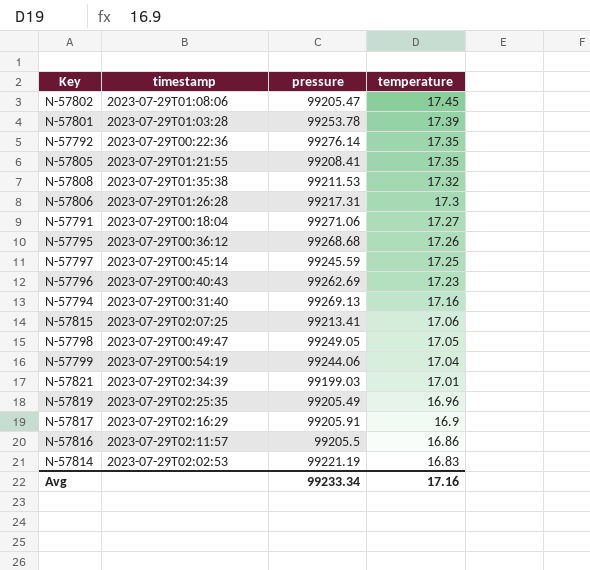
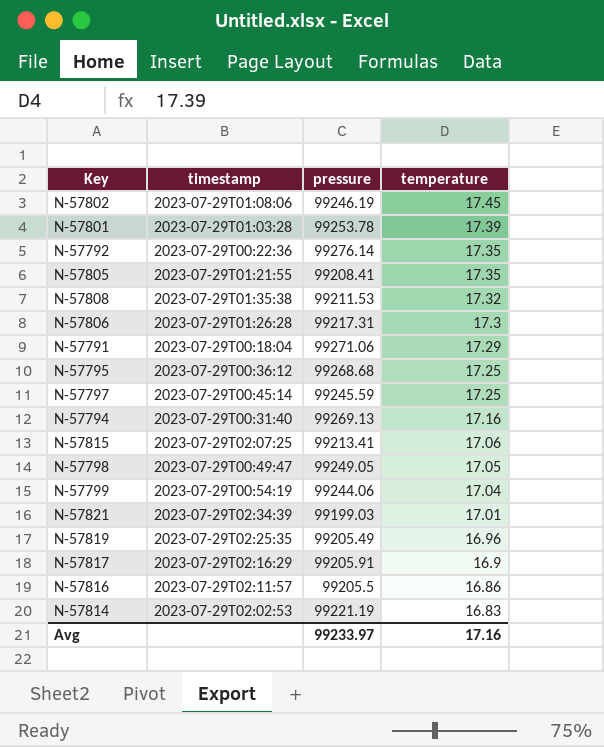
row N-57796: 2023-07-29T00:40:43 | 99262.69 | 17.23 -> none
N-57802 | pressure: 99205.47 -> 99246.19
N-57791 | temperature: 17.27 -> 17.29
N-57795 | temperature: 17.26 -> 17.25
Avg | pressure: 99233.34 -> 99233.97

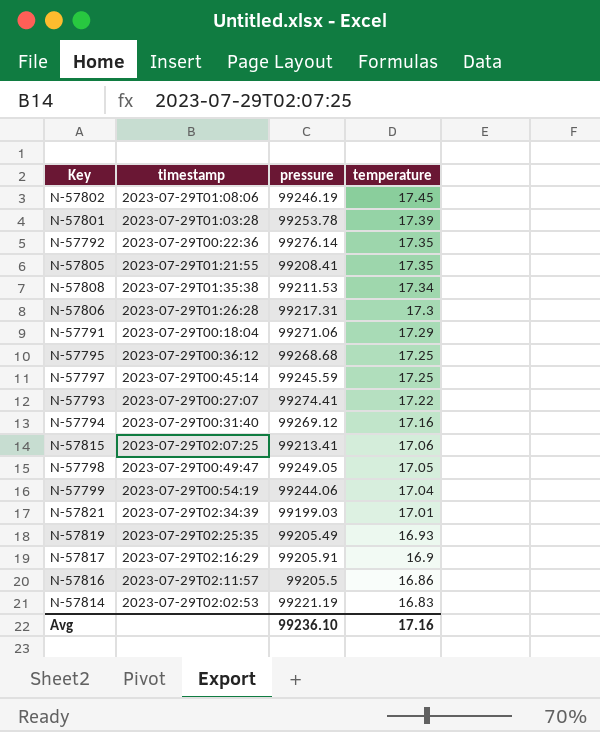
N-57808 | temperature: 17.32 -> 17.34
row N-57793: none -> 2023-07-29T00:27:07 | 99274.41 | 17.22
N-57794 | pressure: 99269.13 -> 99269.12
N-57819 | temperature: 16.96 -> 16.93
Avg | pressure: 99233.97 -> 99236.10

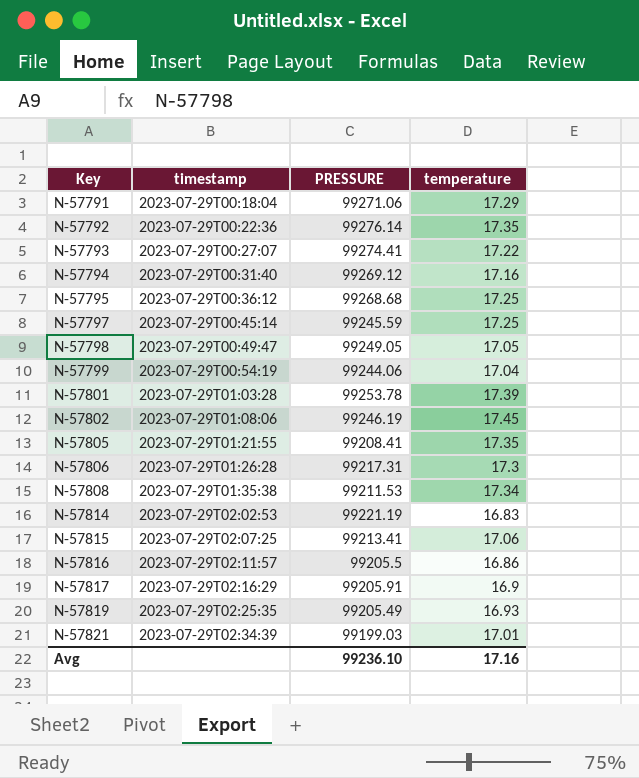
row order: temperature descending -> Key ascending
column name: pressure -> PRESSURE

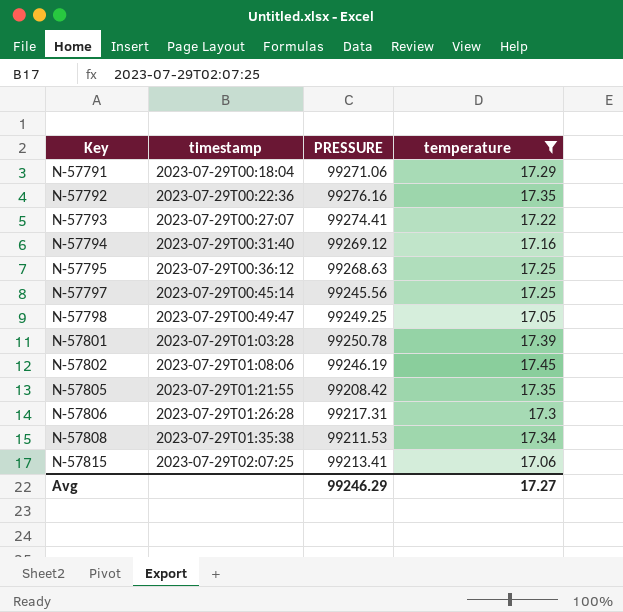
filter: none -> temperature >= 17.05
N-57792 | PRESSURE: 99276.14 -> 99276.16
N-57795 | PRESSURE: 99268.68 -> 99268.63
N-57797 | PRESSURE: 99245.59 -> 99245.56
N-57798 | PRESSURE: 99249.05 -> 99249.25
N-57801 | PRESSURE: 99253.78 -> 99250.78
N-57805 | PRESSURE: 99208.41 -> 99208.42
Avg | PRESSURE: 99236.10 -> 99246.29
Avg | temperature: 17.16 -> 17.27

